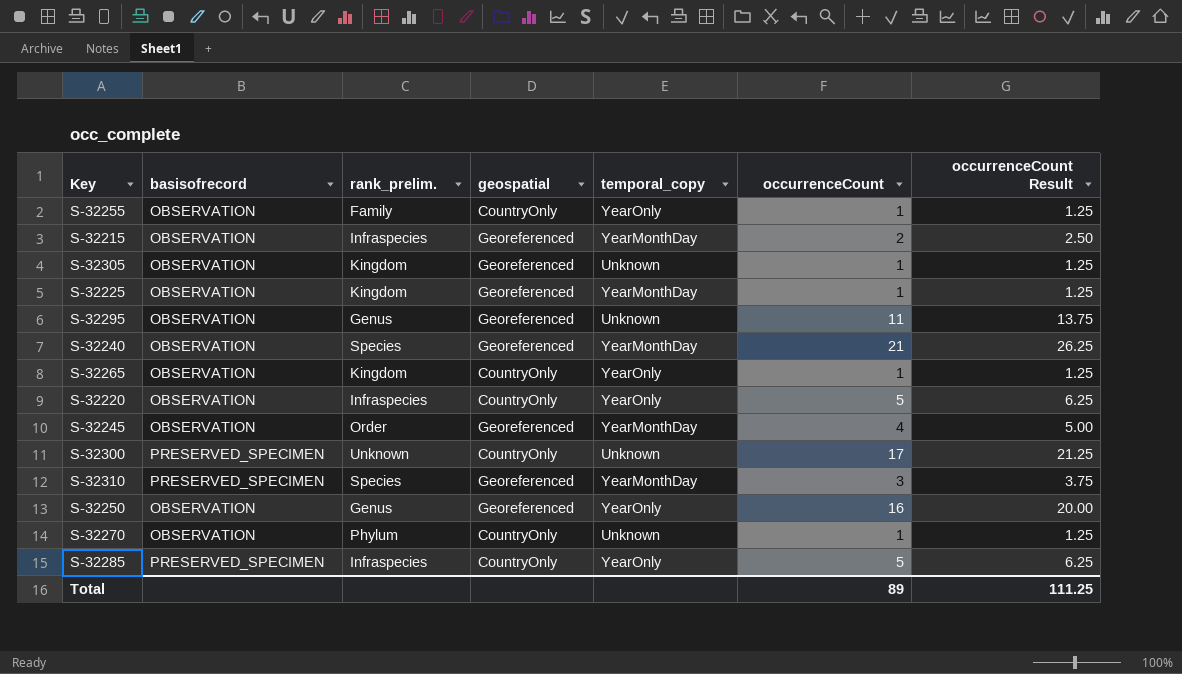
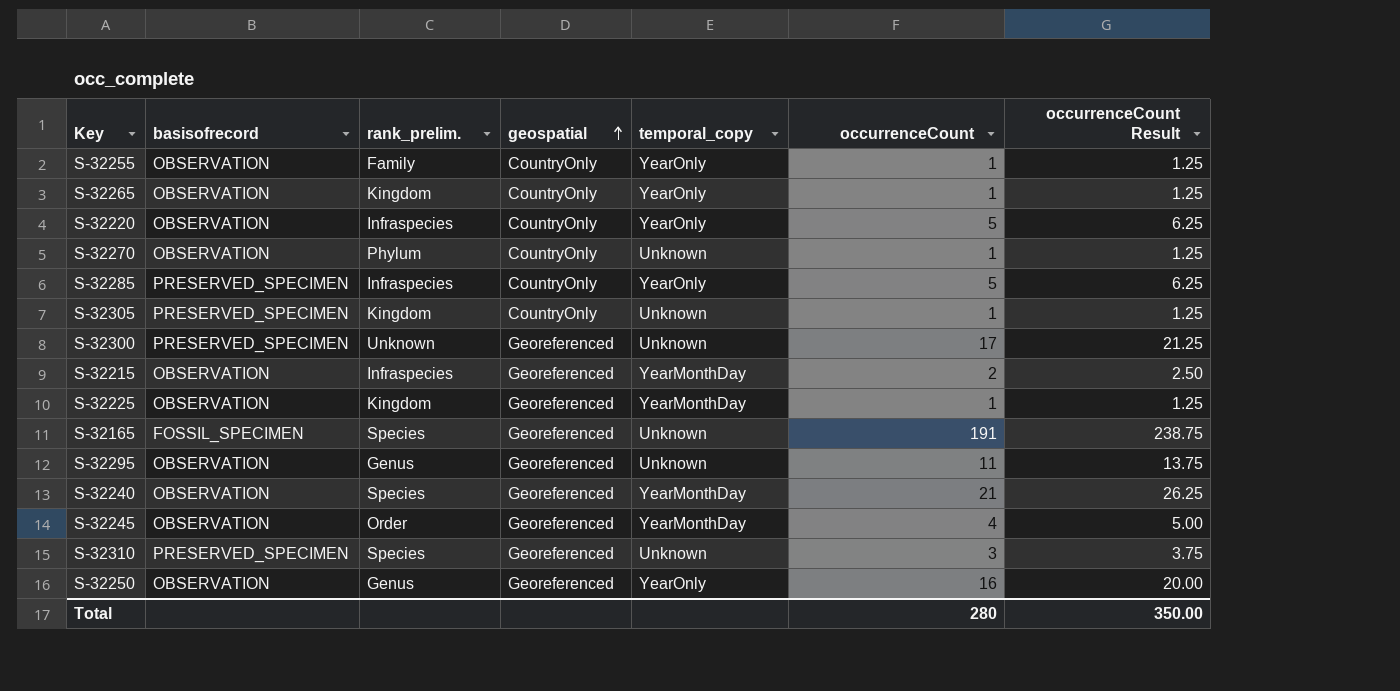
row order: none -> geospatial ascending
S-32305 | basisofrecord: OBSERVATION -> PRESERVED_SPECIMEN
S-32305 | geospatial: Georeferenced -> CountryOnly
S-32300 | geospatial: CountryOnly -> Georeferenced
row S-32165: none -> FOSSIL_SPECIMEN | Species | Georeferenced | Unknown | 191 | 238.75
S-32310 | temporal_copy: YearMonthDay -> Unknown
Total | occurrenceCount: 89 -> 280
Total | occurrenceCount Result: 111.25 -> 350.00

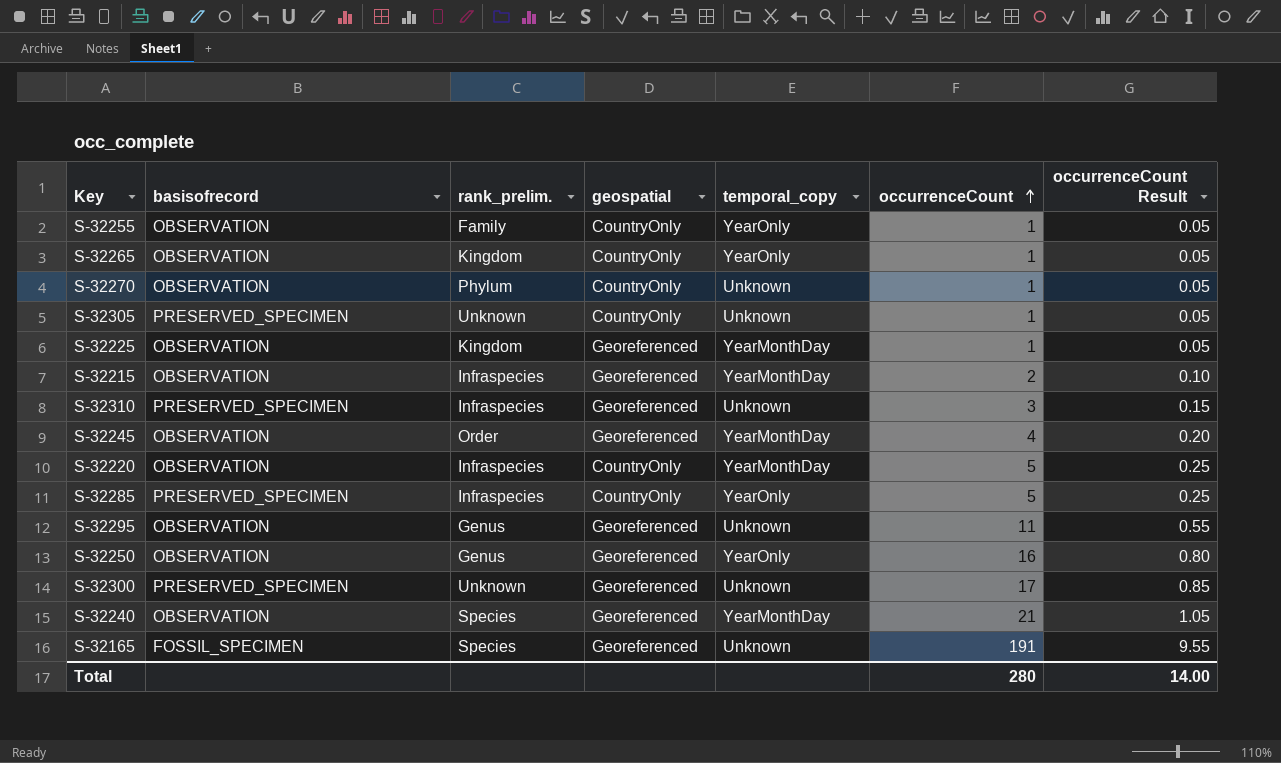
row order: geospatial ascending -> occurrenceCount ascending
column occurrenceCount Result | formula: [occurrenceCount] * 1.25 -> [occurrenceCount] * 0.05
S-32305 | rank_prelim.: Kingdom -> Unknown
S-32310 | rank_prelim.: Species -> Infraspecies
S-32220 | temporal_copy: YearOnly -> YearMonthDay
Total | occurrenceCount Result: 350.00 -> 14.00

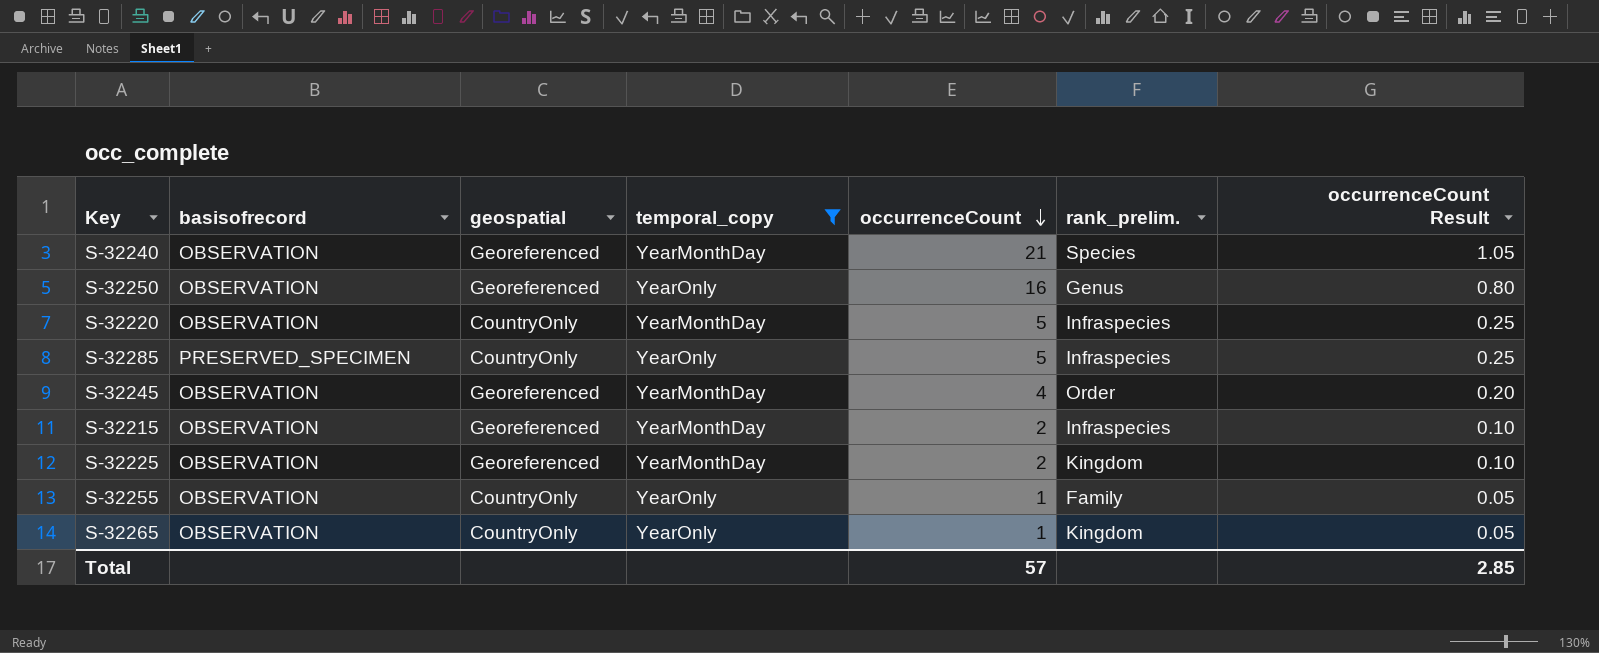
filter: none -> temporal_copy != Unknown
row order: occurrenceCount ascending -> occurrenceCount descending
column rank_prelim. | position: 3 -> 6
S-32225 | occurrenceCount: 1 -> 2
S-32225 | occurrenceCount Result: 0.05 -> 0.10
Total | occurrenceCount: 280 -> 57
Total | occurrenceCount Result: 14.00 -> 2.85

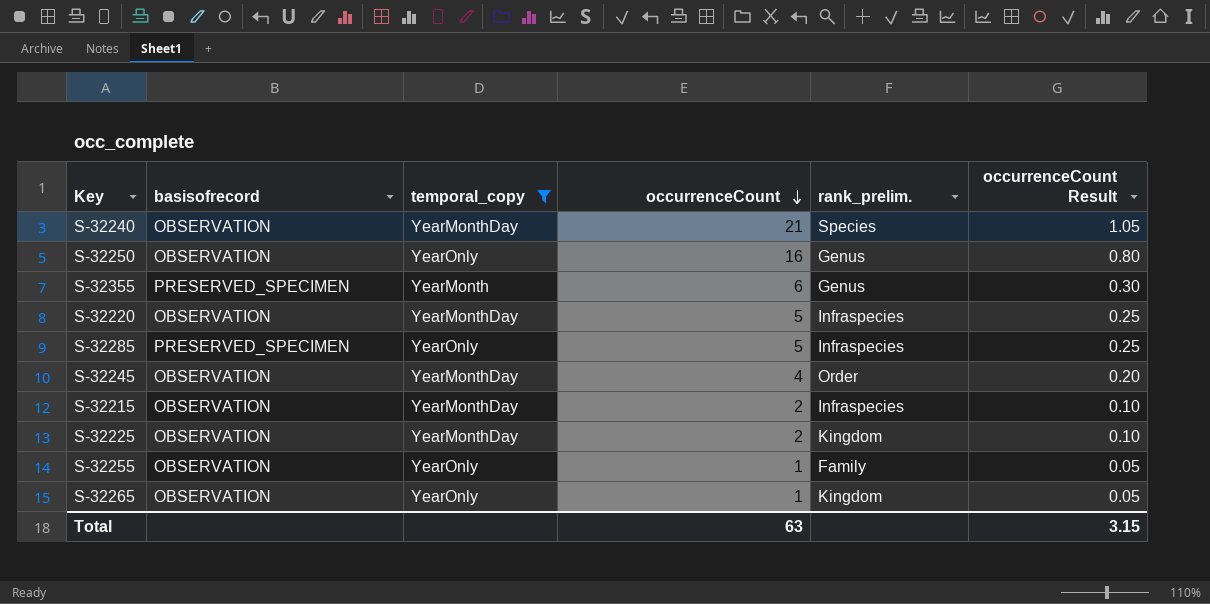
column geospatial | position: 3 -> none
row S-32355: none -> PRESERVED_SPECIMEN | YearMonth | 6 | Genus | 0.30
Total | occurrenceCount: 57 -> 63
Total | occurrenceCount Result: 2.85 -> 3.15

